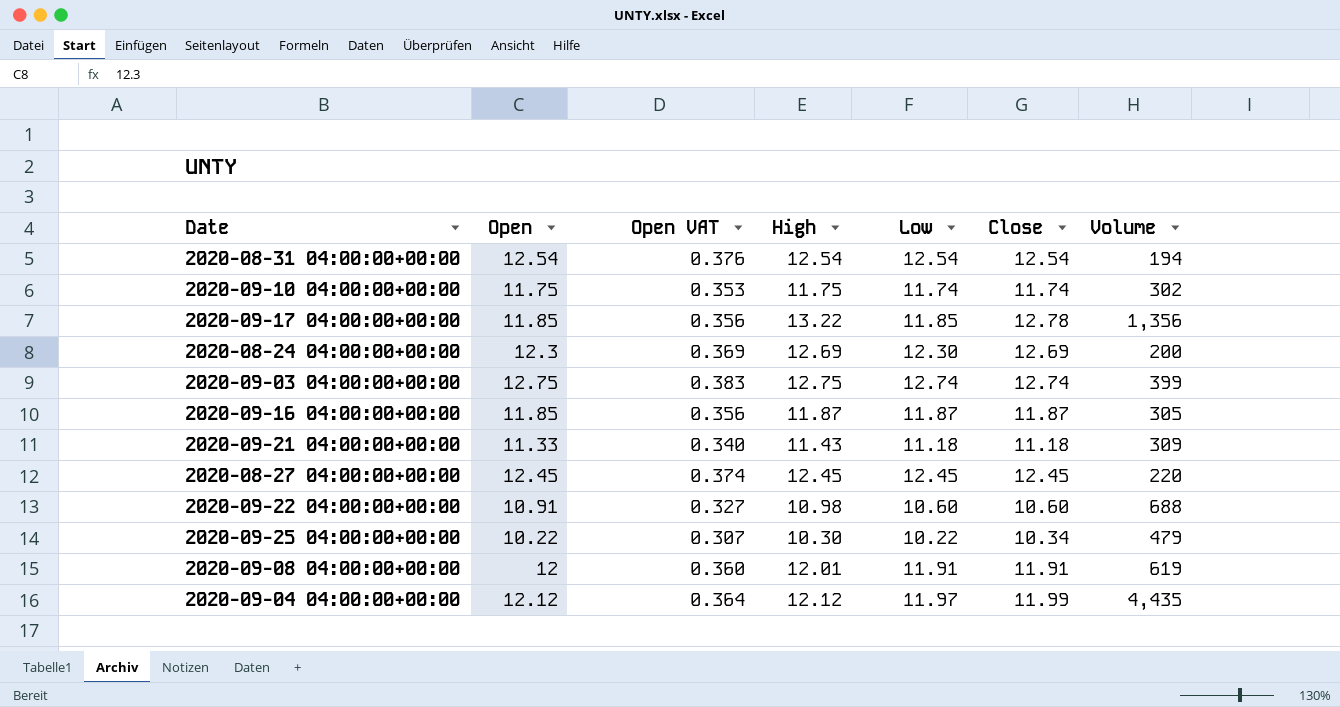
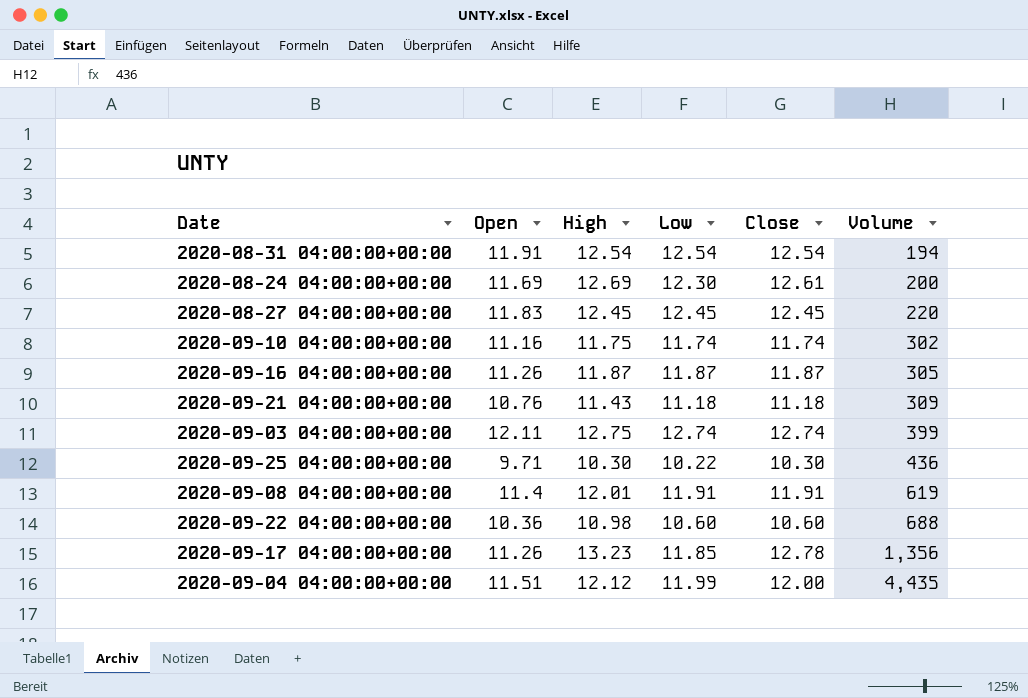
row order: none -> Volume ascending
column Open VAT | formula: [Open] * 0.03 -> none
2020-08-31 04:00:00+00:00 | Open: 12.54 -> 11.91
2020-08-24 04:00:00+00:00 | Open: 12.3 -> 11.69
2020-08-24 04:00:00+00:00 | Close: 12.69 -> 12.61
2020-08-27 04:00:00+00:00 | Open: 12.45 -> 11.83
2020-09-10 04:00:00+00:00 | Open: 11.75 -> 11.16
2020-09-16 04:00:00+00:00 | Open: 11.85 -> 11.26
2020-09-21 04:00:00+00:00 | Open: 11.33 -> 10.76
2020-09-03 04:00:00+00:00 | Open: 12.75 -> 12.11
2020-09-25 04:00:00+00:00 | Open: 10.22 -> 9.71
2020-09-25 04:00:00+00:00 | Close: 10.34 -> 10.30
2020-09-25 04:00:00+00:00 | Volume: 479 -> 436
2020-09-08 04:00:00+00:00 | Open: 12 -> 11.4
2020-09-22 04:00:00+00:00 | Open: 10.91 -> 10.36
2020-09-17 04:00:00+00:00 | Open: 11.85 -> 11.26
2020-09-17 04:00:00+00:00 | High: 13.22 -> 13.23
2020-09-04 04:00:00+00:00 | Open: 12.12 -> 11.51
2020-09-04 04:00:00+00:00 | Low: 11.97 -> 11.99
2020-09-04 04:00:00+00:00 | Close: 11.99 -> 12.00

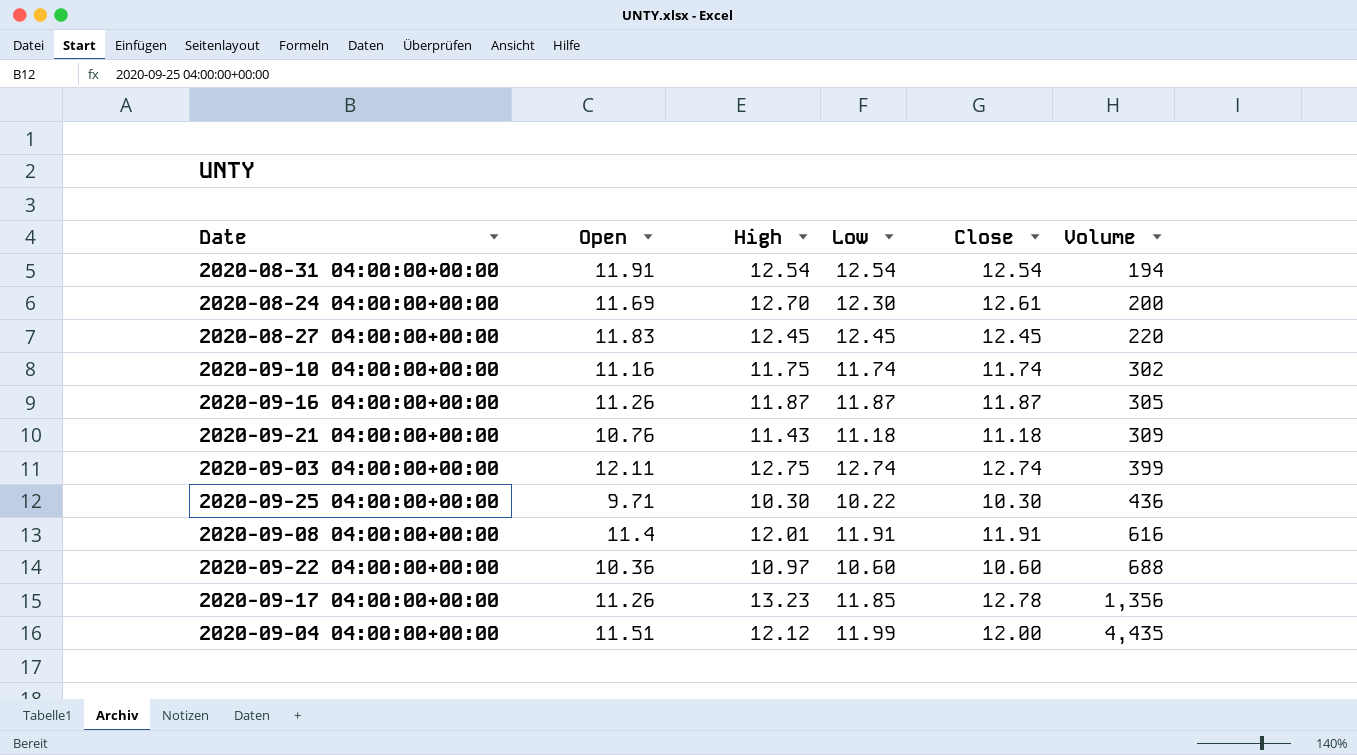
2020-08-24 04:00:00+00:00 | High: 12.69 -> 12.70
2020-09-08 04:00:00+00:00 | Volume: 619 -> 616
2020-09-22 04:00:00+00:00 | High: 10.98 -> 10.97

